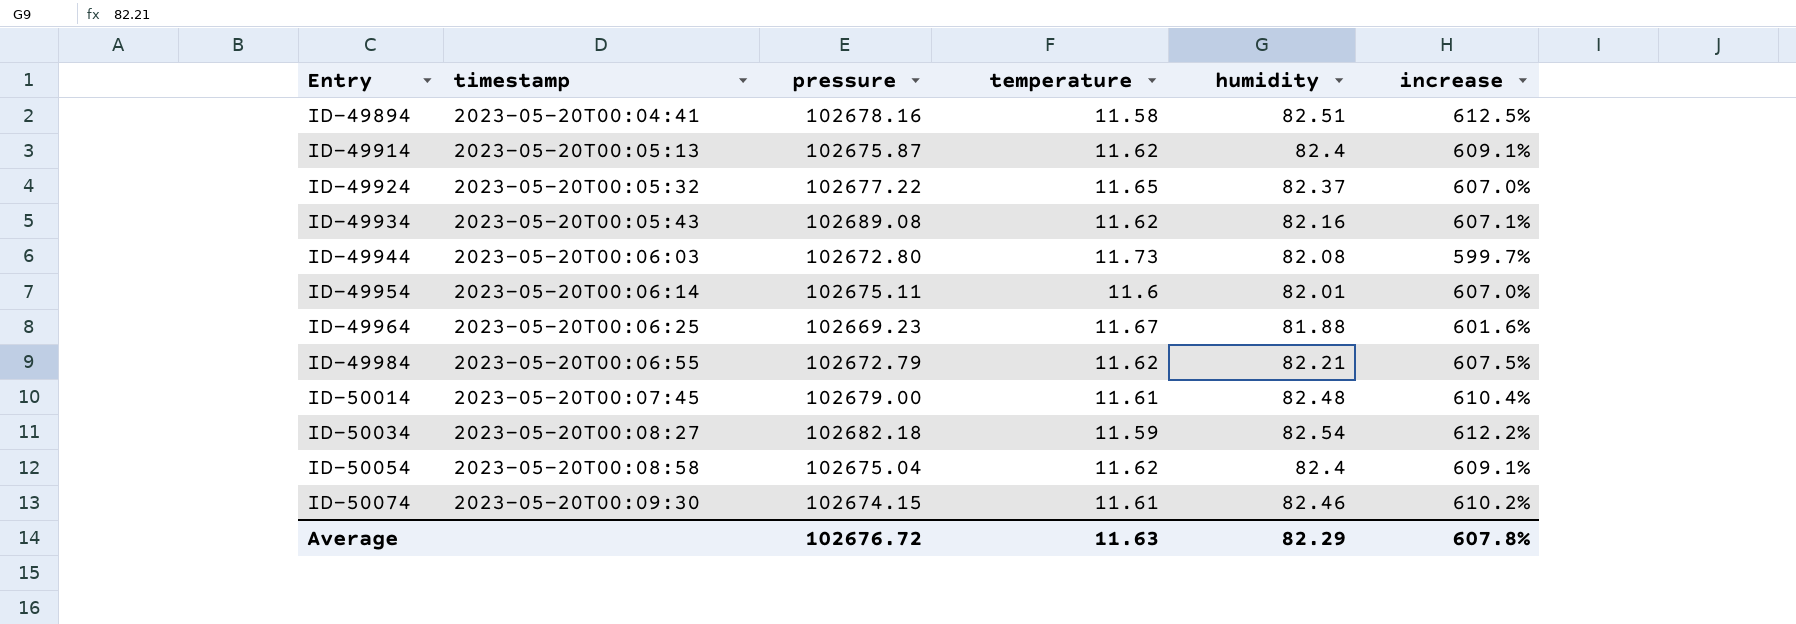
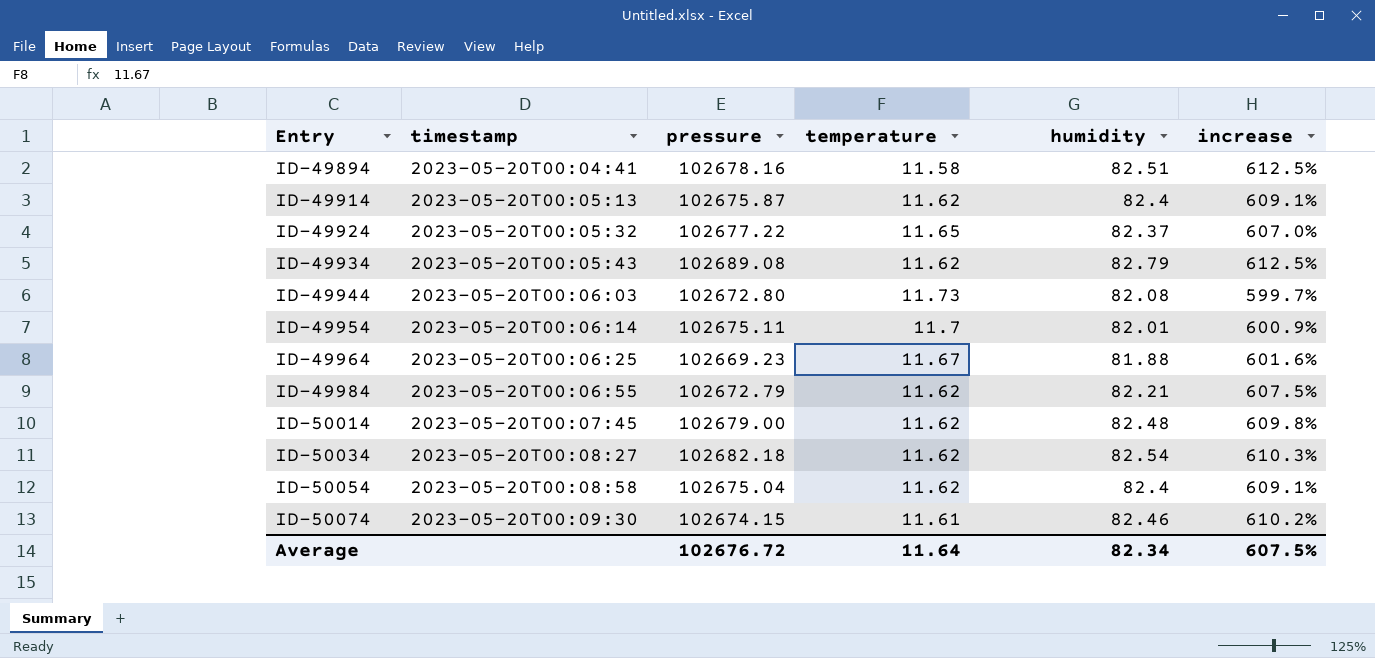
ID-49934 | humidity: 82.16 -> 82.79
ID-49934 | increase: 607.1% -> 612.5%
ID-49954 | temperature: 11.6 -> 11.7
ID-49954 | increase: 607.0% -> 600.9%
ID-50014 | temperature: 11.61 -> 11.62
ID-50014 | increase: 610.4% -> 609.8%
ID-50034 | temperature: 11.59 -> 11.62
ID-50034 | increase: 612.2% -> 610.3%
Average | temperature: 11.63 -> 11.64
Average | humidity: 82.29 -> 82.34
Average | increase: 607.8% -> 607.5%

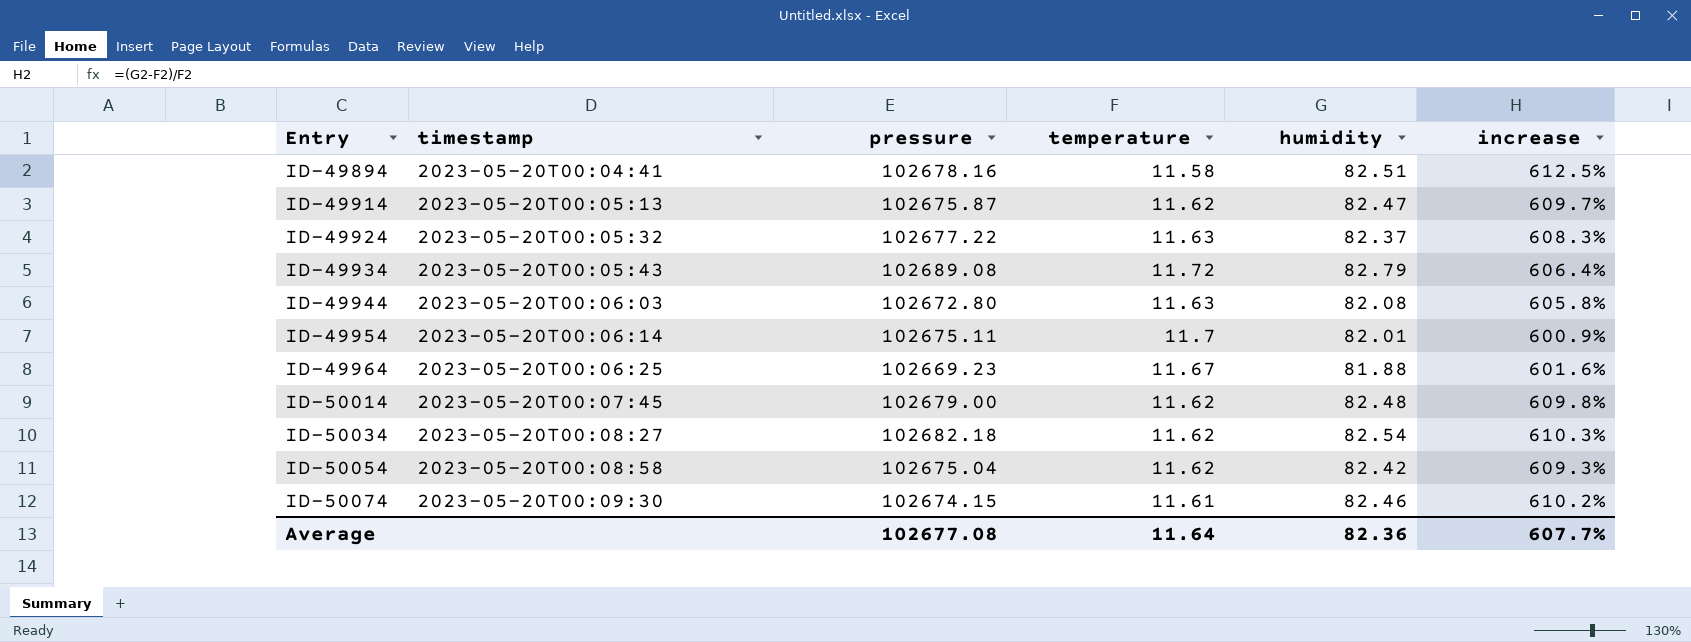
row ID-49984: 2023-05-20T00:06:55 | 102672.79 | 11.62 | 82.21 | 607.5% -> none
ID-49914 | humidity: 82.4 -> 82.47
ID-49914 | increase: 609.1% -> 609.7%
ID-49924 | temperature: 11.65 -> 11.63
ID-49924 | increase: 607.0% -> 608.3%
ID-49934 | temperature: 11.62 -> 11.72
ID-49934 | increase: 612.5% -> 606.4%
ID-49944 | temperature: 11.73 -> 11.63
ID-49944 | increase: 599.7% -> 605.8%
ID-50054 | humidity: 82.4 -> 82.42
ID-50054 | increase: 609.1% -> 609.3%
Average | pressure: 102676.72 -> 102677.08
Average | humidity: 82.34 -> 82.36
Average | increase: 607.5% -> 607.7%

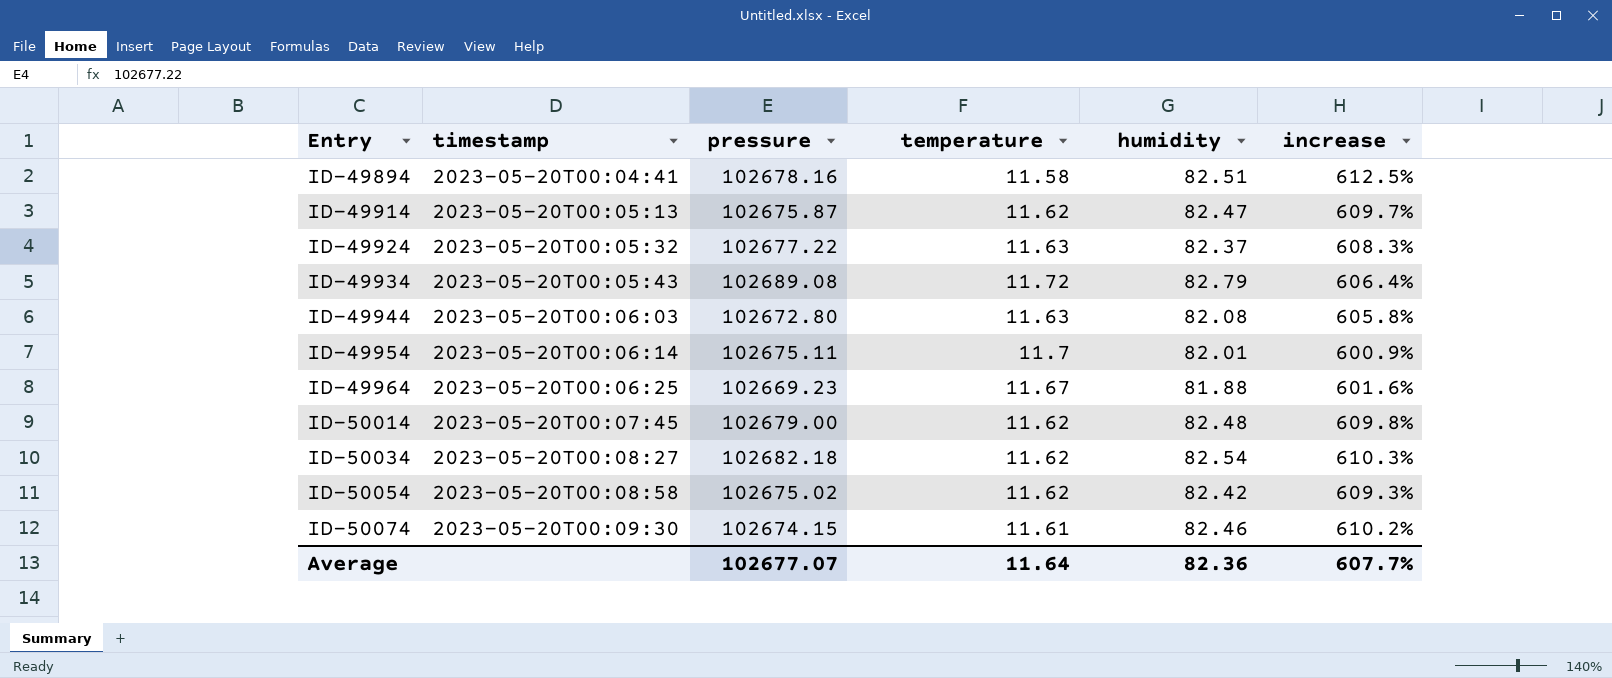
ID-50054 | pressure: 102675.04 -> 102675.02
Average | pressure: 102677.08 -> 102677.07

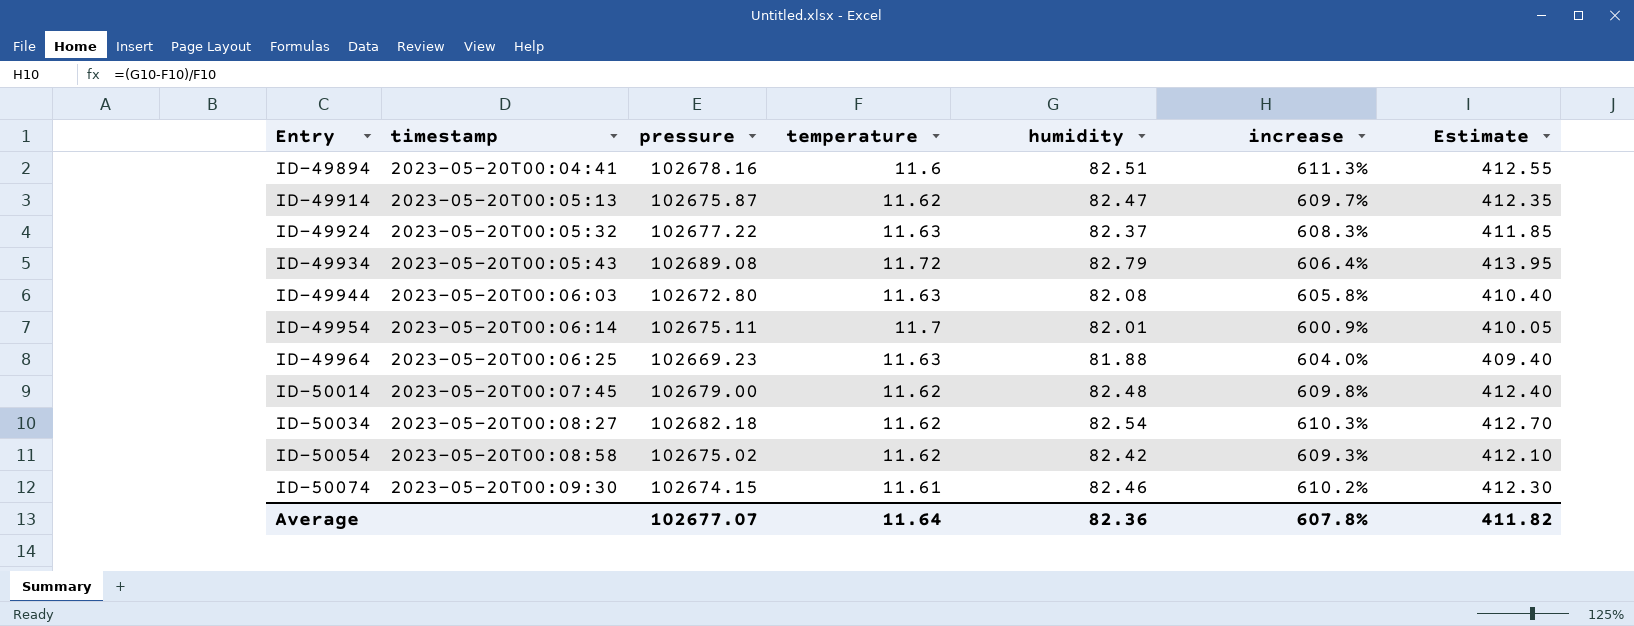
column Estimate | formula: none -> [humidity] * 5
ID-49894 | temperature: 11.58 -> 11.6
ID-49894 | increase: 612.5% -> 611.3%
ID-49964 | temperature: 11.67 -> 11.63
ID-49964 | increase: 601.6% -> 604.0%
Average | increase: 607.7% -> 607.8%

